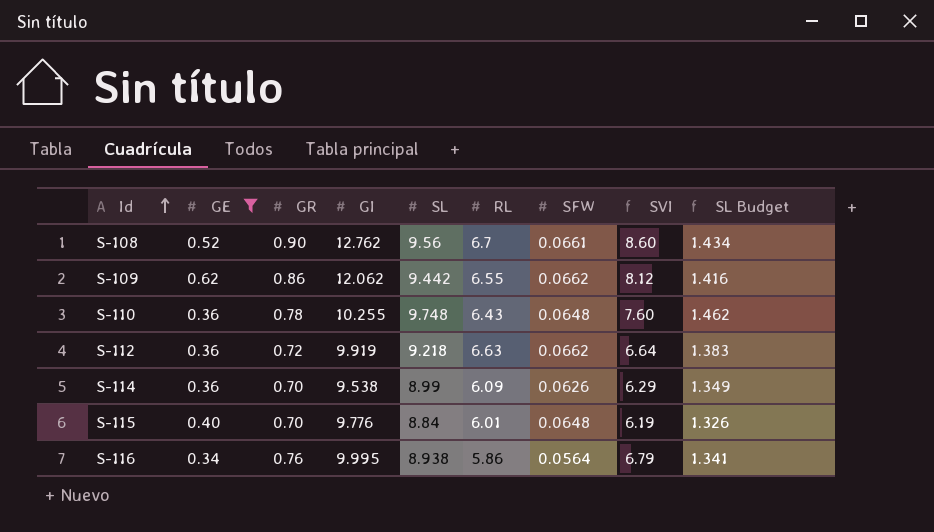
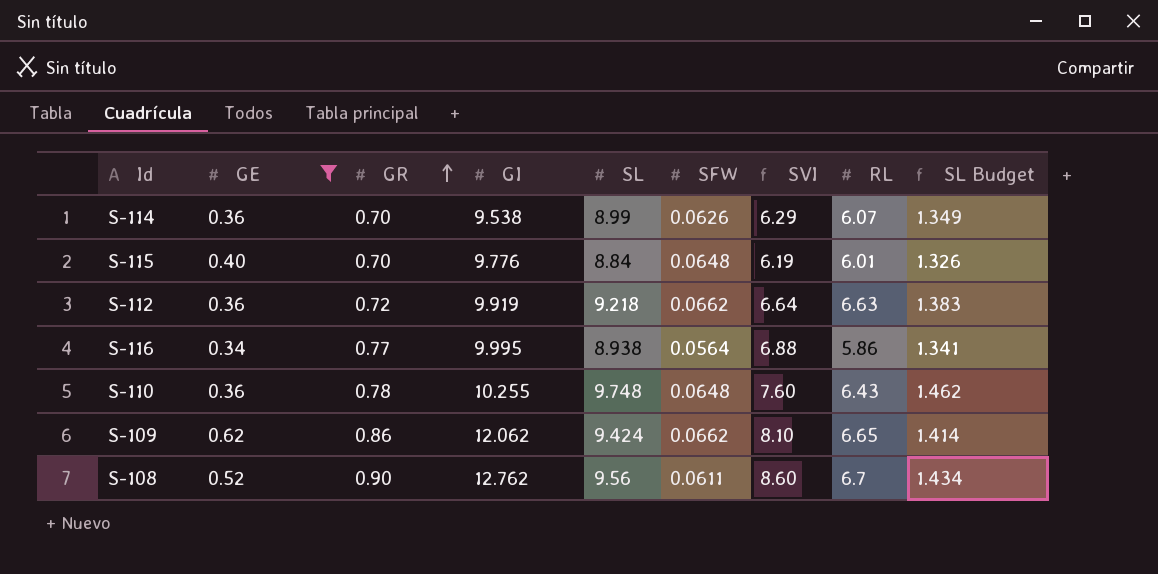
row order: Id ascending -> GR ascending
column RL | position: 6 -> 8
S-114 | RL: 6.09 -> 6.07
S-116 | GR: 0.76 -> 0.77
S-116 | SVI: 6.79 -> 6.88
S-109 | SL: 9.442 -> 9.424
S-109 | SVI: 8.12 -> 8.10
S-109 | RL: 6.55 -> 6.65
S-109 | SL Budget: 1.416 -> 1.414
S-108 | SFW: 0.0661 -> 0.0611

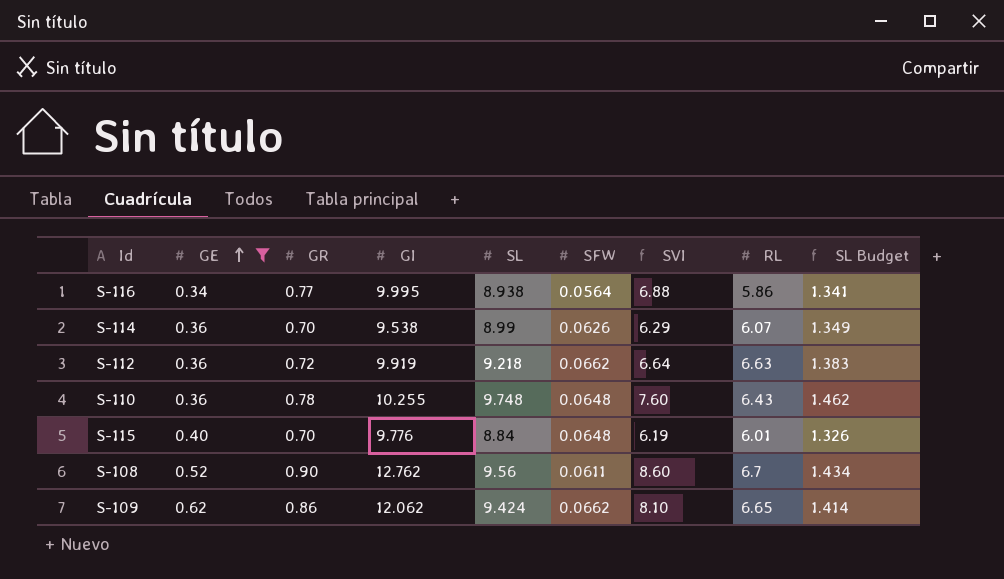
row order: GR ascending -> GE ascending

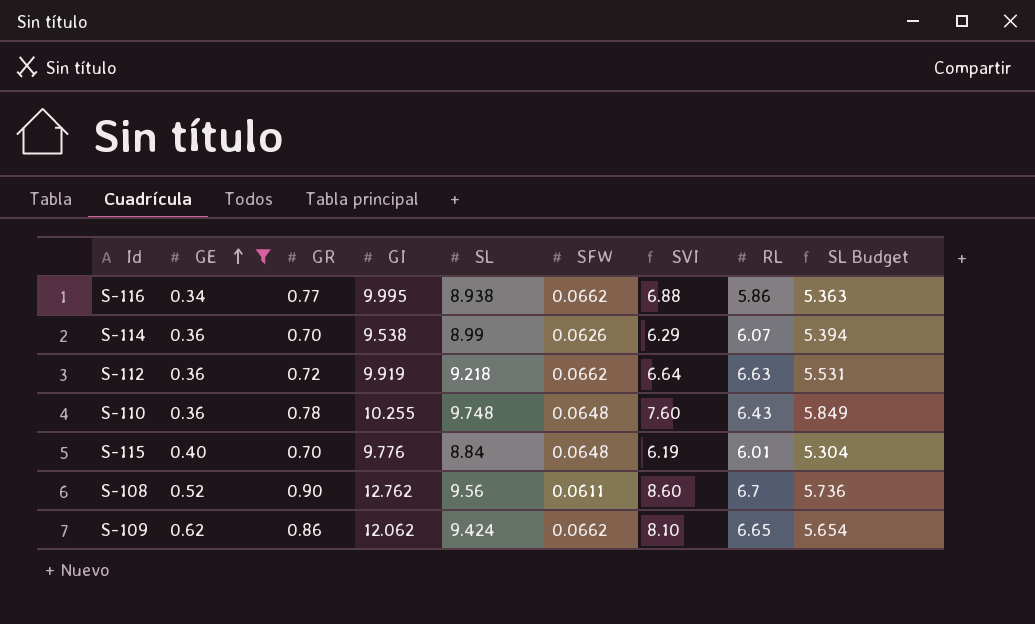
column SL Budget | formula: [SL] * 0.15 -> [SL] * 0.6
S-116 | SFW: 0.0564 -> 0.0662

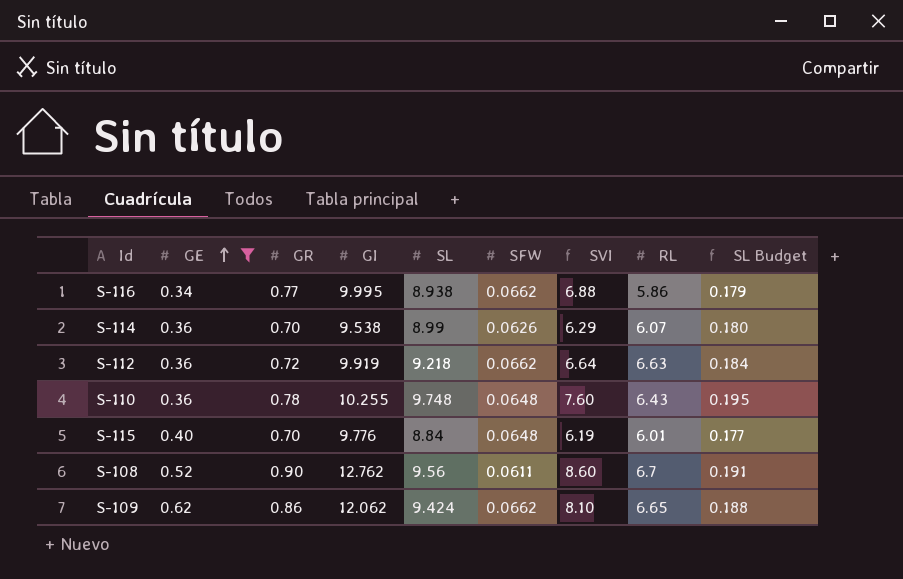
column SL Budget | formula: [SL] * 0.6 -> [SL] * 0.02

